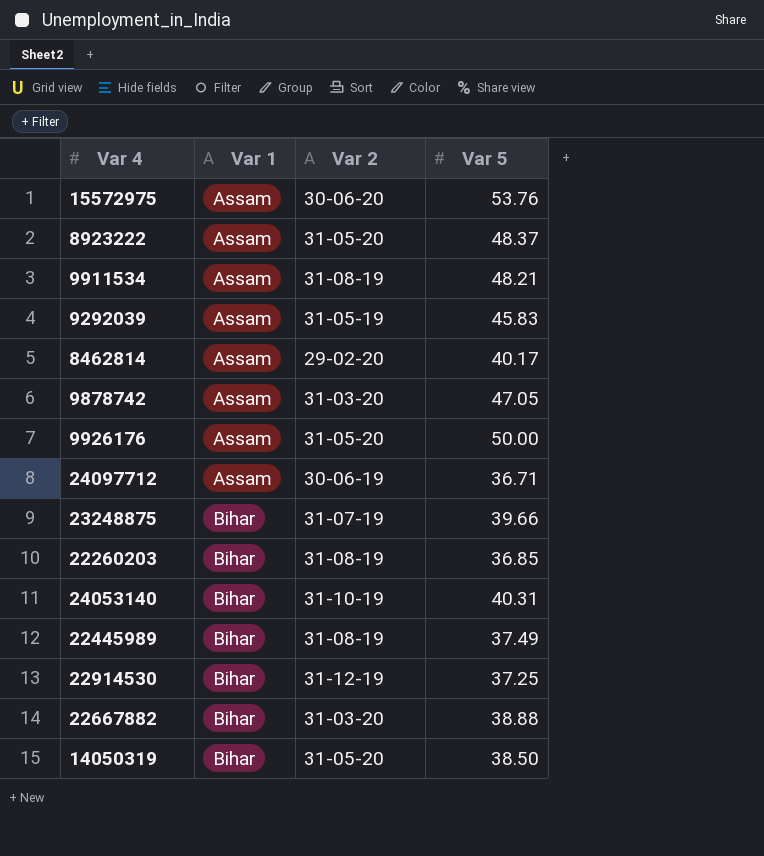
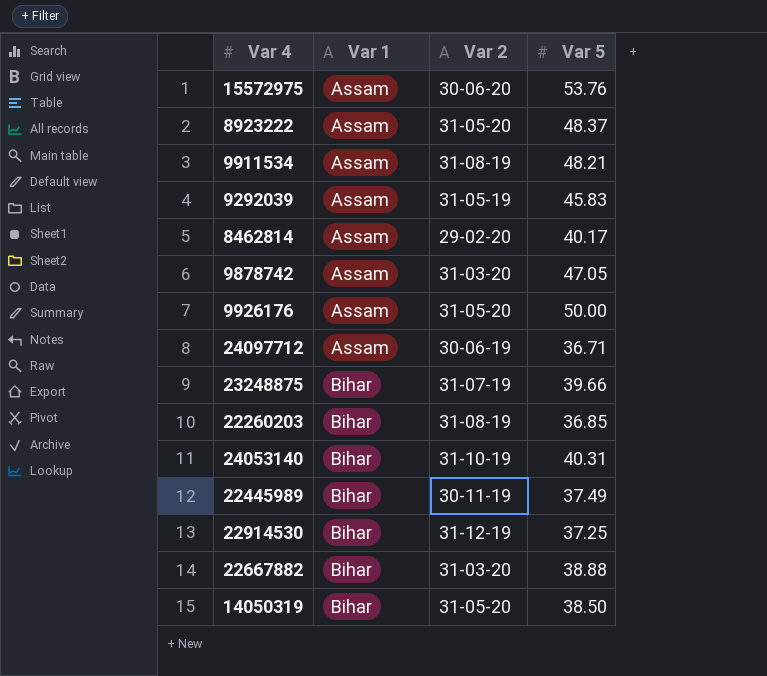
22445989 | Var 2: 31-08-19 -> 30-11-19

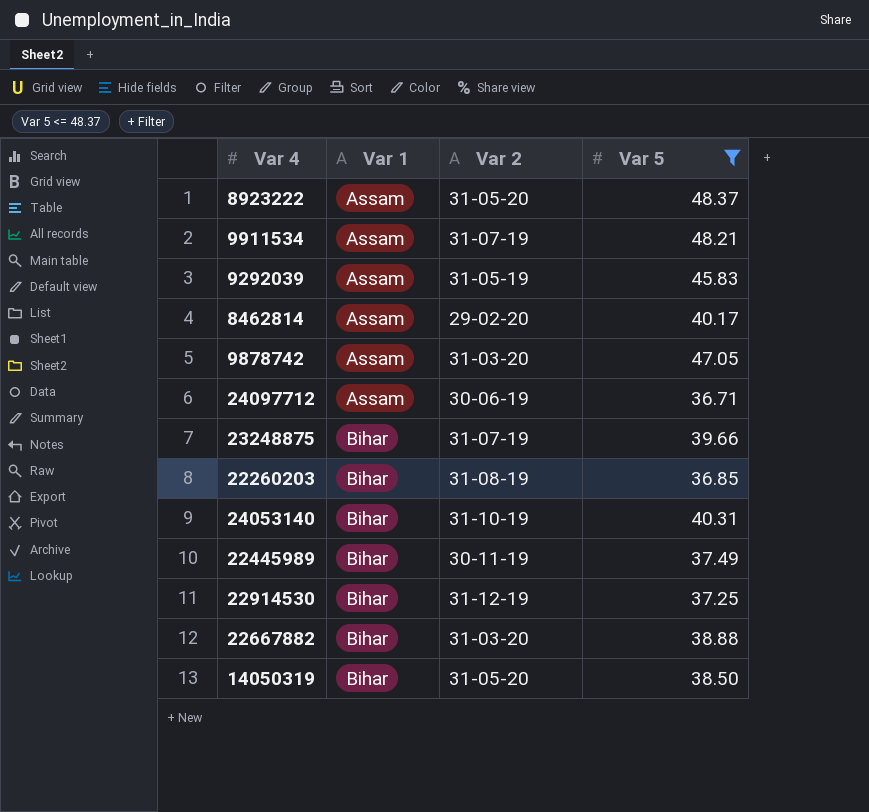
filter: none -> Var 5 <= 48.37
9911534 | Var 2: 31-08-19 -> 31-07-19

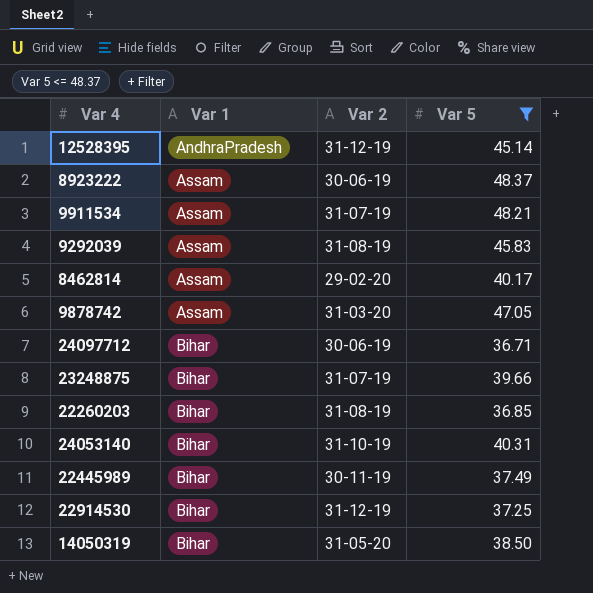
row 22667882: Bihar | 31-03-20 | 38.88 -> none
row 12528395: none -> AndhraPradesh | 31-12-19 | 45.14
8923222 | Var 2: 31-05-20 -> 30-06-19
9292039 | Var 2: 31-05-19 -> 31-08-19
24097712 | Var 1: Assam -> Bihar

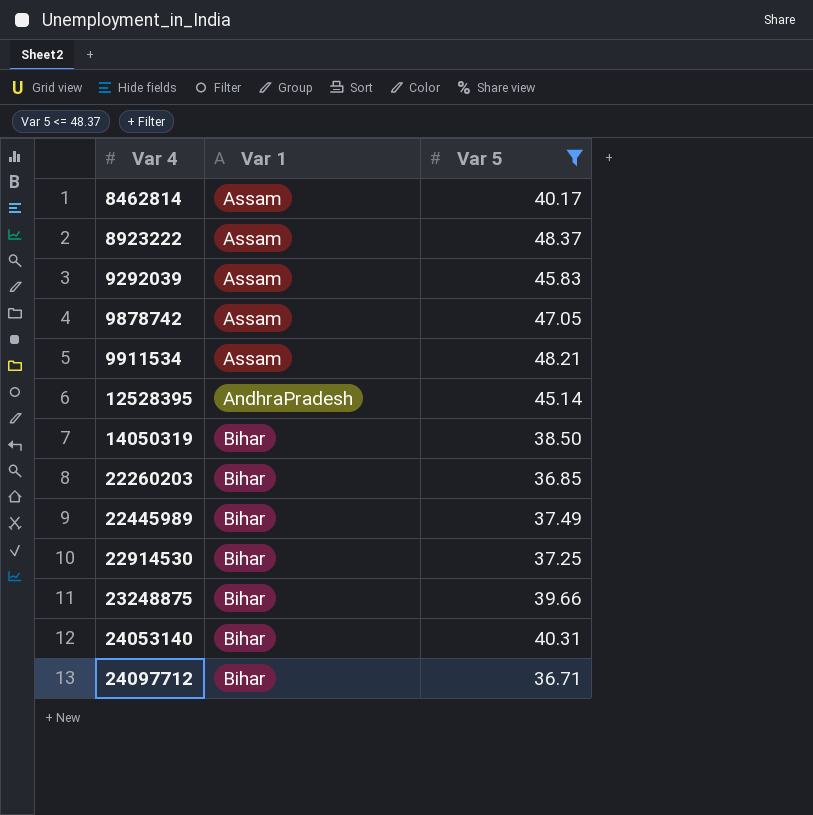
row order: Var 1 ascending -> Var 4 ascending
column Var 2 | position: 3 -> none

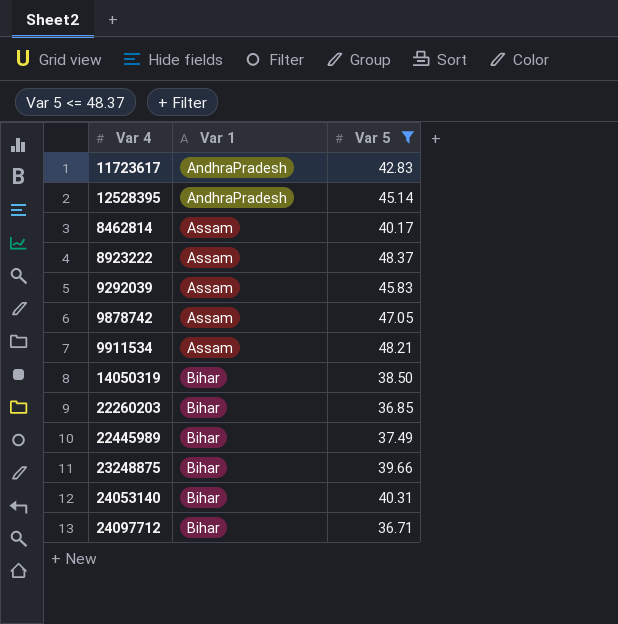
row order: Var 4 ascending -> Var 1 ascending
row 22914530: Bihar | 37.25 -> none
row 11723617: none -> AndhraPradesh | 42.83

